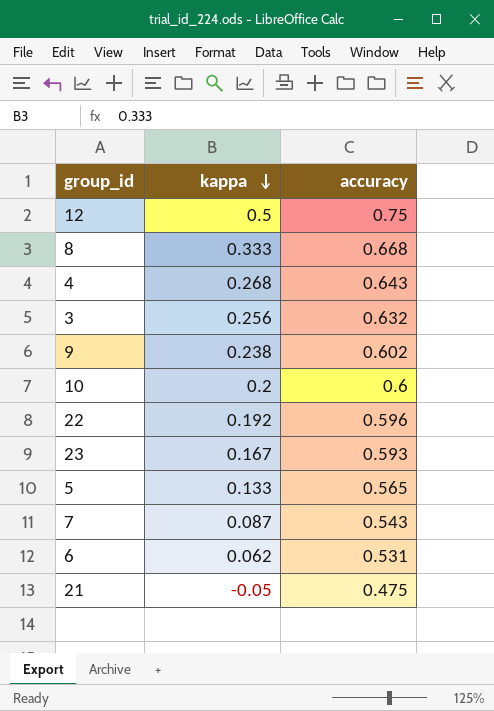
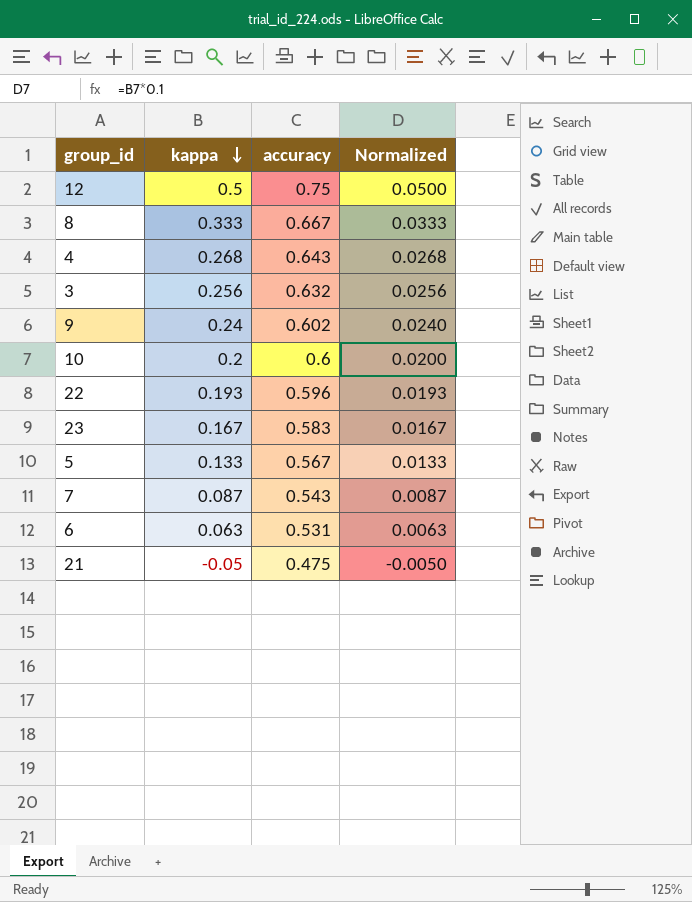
column Normalized | formula: none -> [kappa] * 0.1
8 | accuracy: 0.668 -> 0.667
9 | kappa: 0.238 -> 0.24
22 | kappa: 0.192 -> 0.193
23 | accuracy: 0.593 -> 0.583
5 | accuracy: 0.565 -> 0.567
6 | kappa: 0.062 -> 0.063

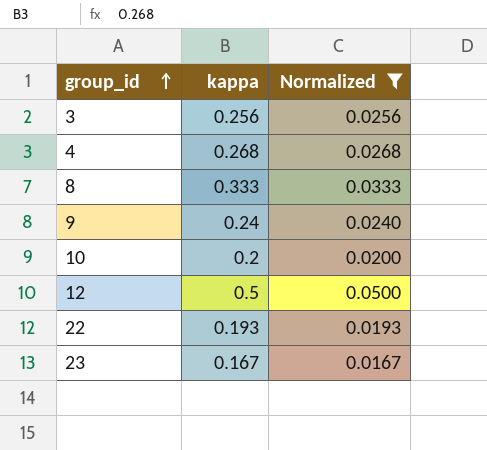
filter: none -> Normalized >= 0.0167
row order: kappa descending -> group_id ascending
column accuracy | position: 3 -> none

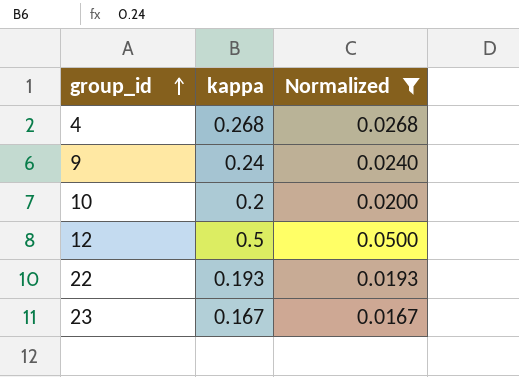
row 3: 0.256 | 0.0256 -> none
row 8: 0.333 | 0.0333 -> none

